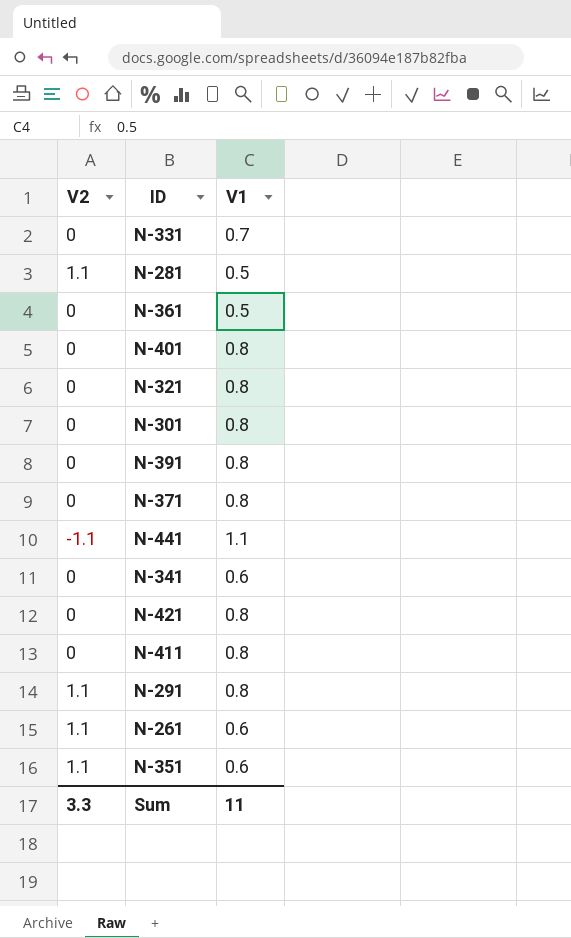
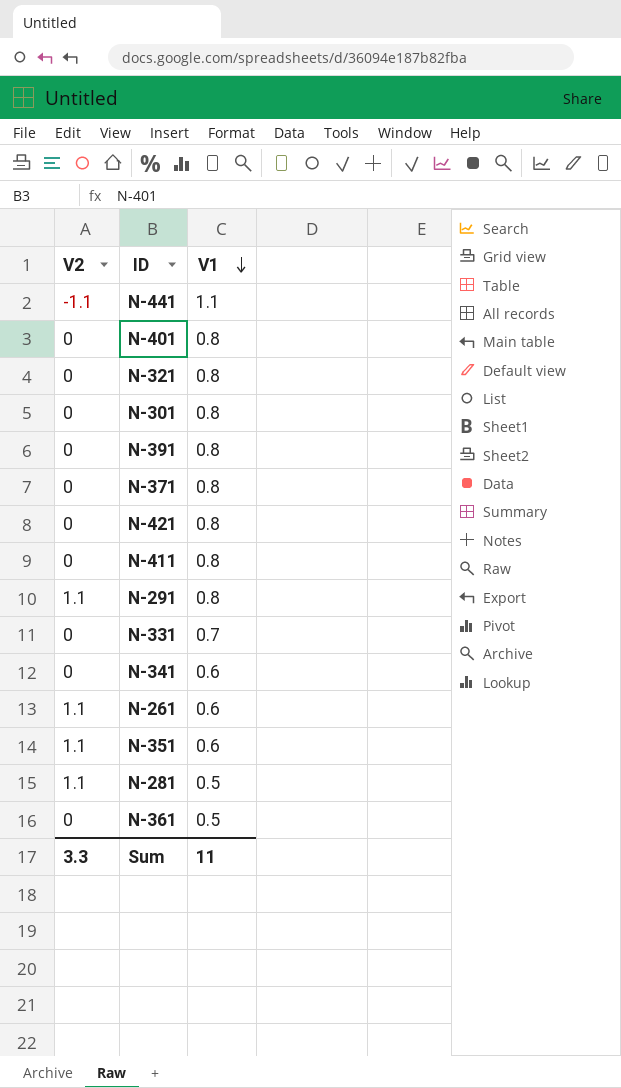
row order: none -> V1 descending

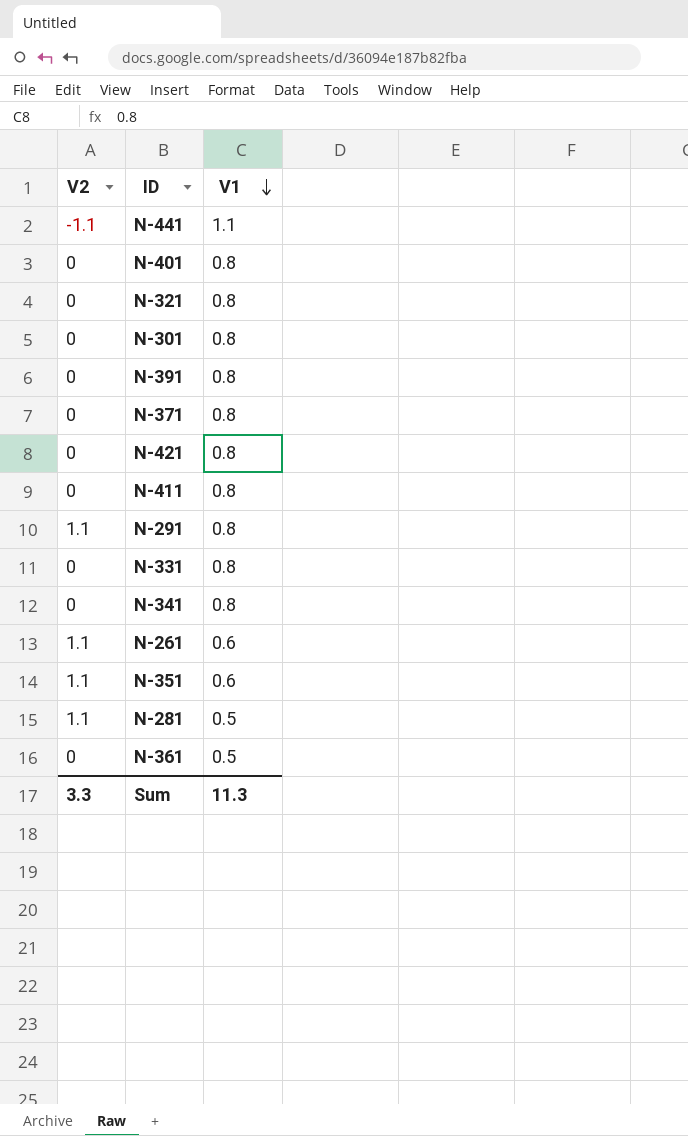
N-331 | V1: 0.7 -> 0.8
N-341 | V1: 0.6 -> 0.8
Sum | V1: 11 -> 11.3

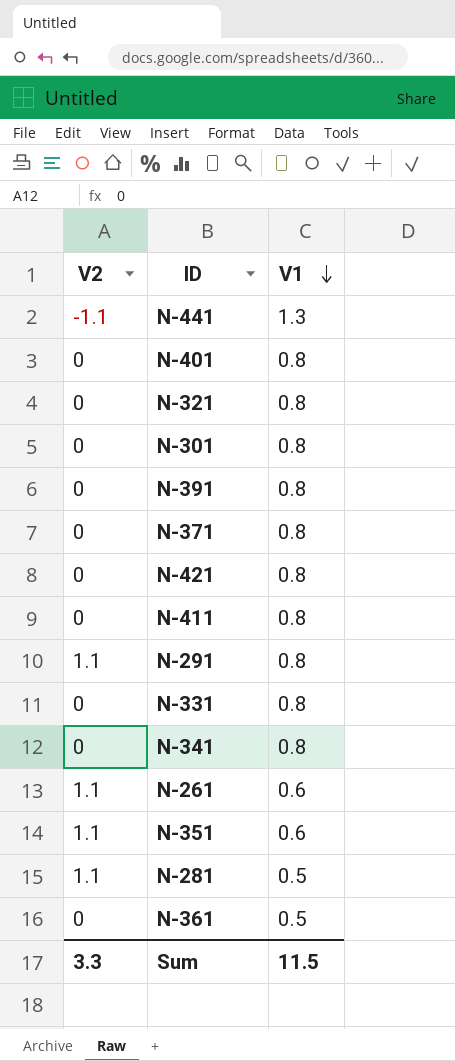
N-441 | V1: 1.1 -> 1.3
Sum | V1: 11.3 -> 11.5

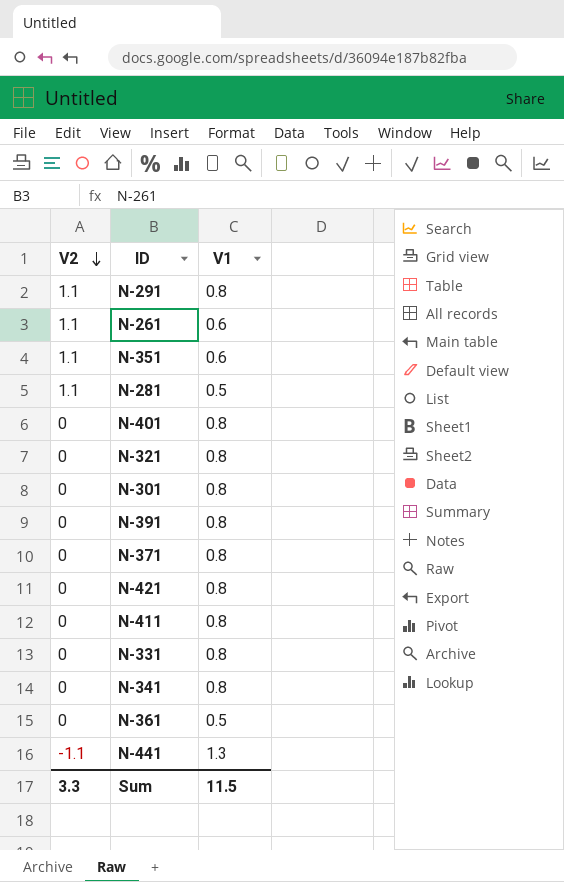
row order: V1 descending -> V2 descending

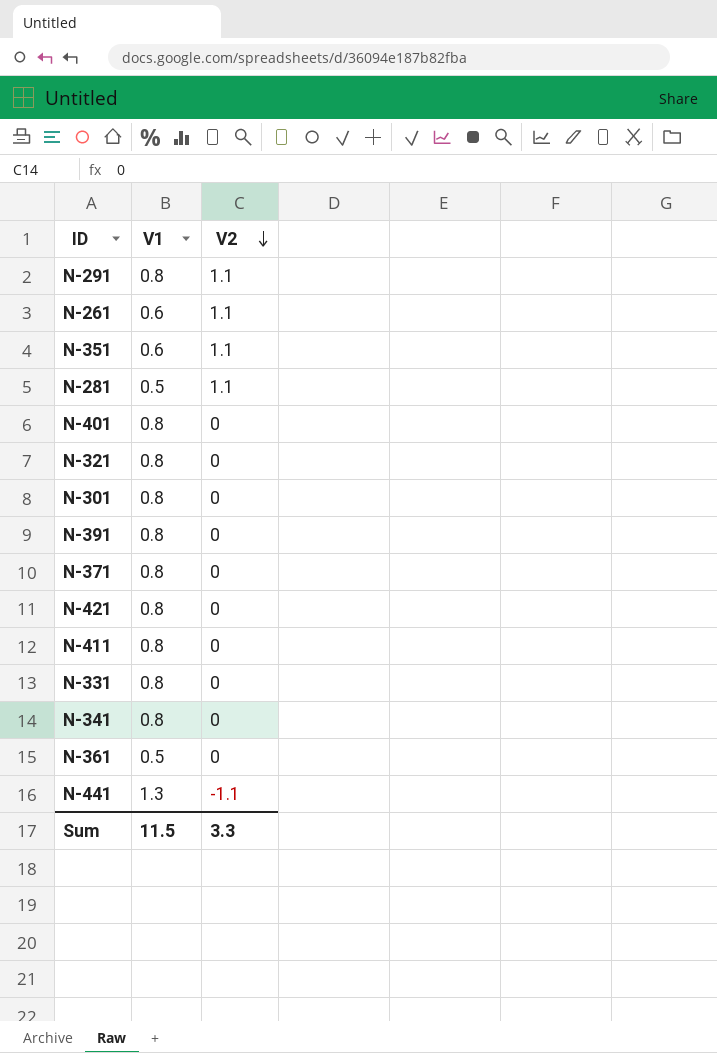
column V2 | position: 1 -> 3

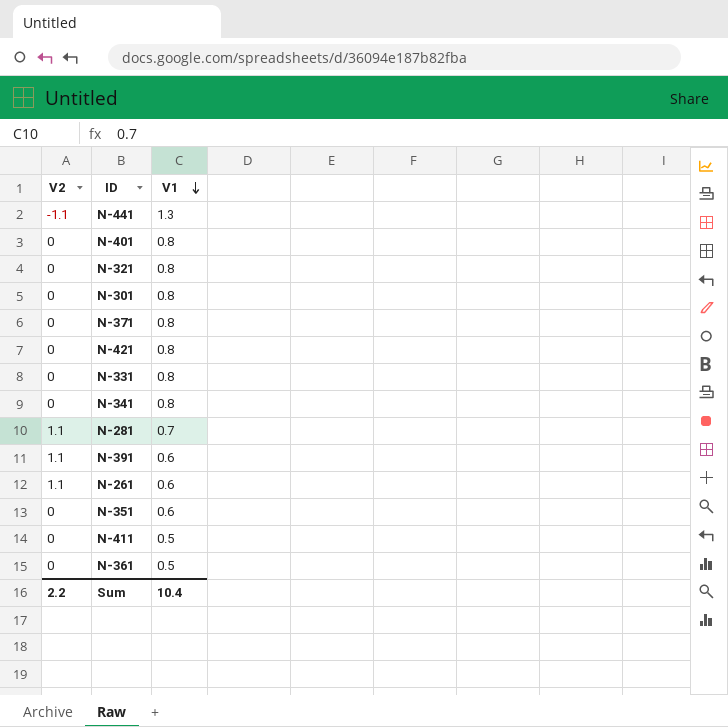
row order: V2 descending -> V1 descending
column V2 | position: 3 -> 1
row N-291: 0.8 | 1.1 -> none
N-281 | V1: 0.5 -> 0.7
N-391 | V2: 0 -> 1.1
N-391 | V1: 0.8 -> 0.6
N-351 | V2: 1.1 -> 0
N-411 | V1: 0.8 -> 0.5
Sum | V2: 3.3 -> 2.2
Sum | V1: 11.5 -> 10.4

